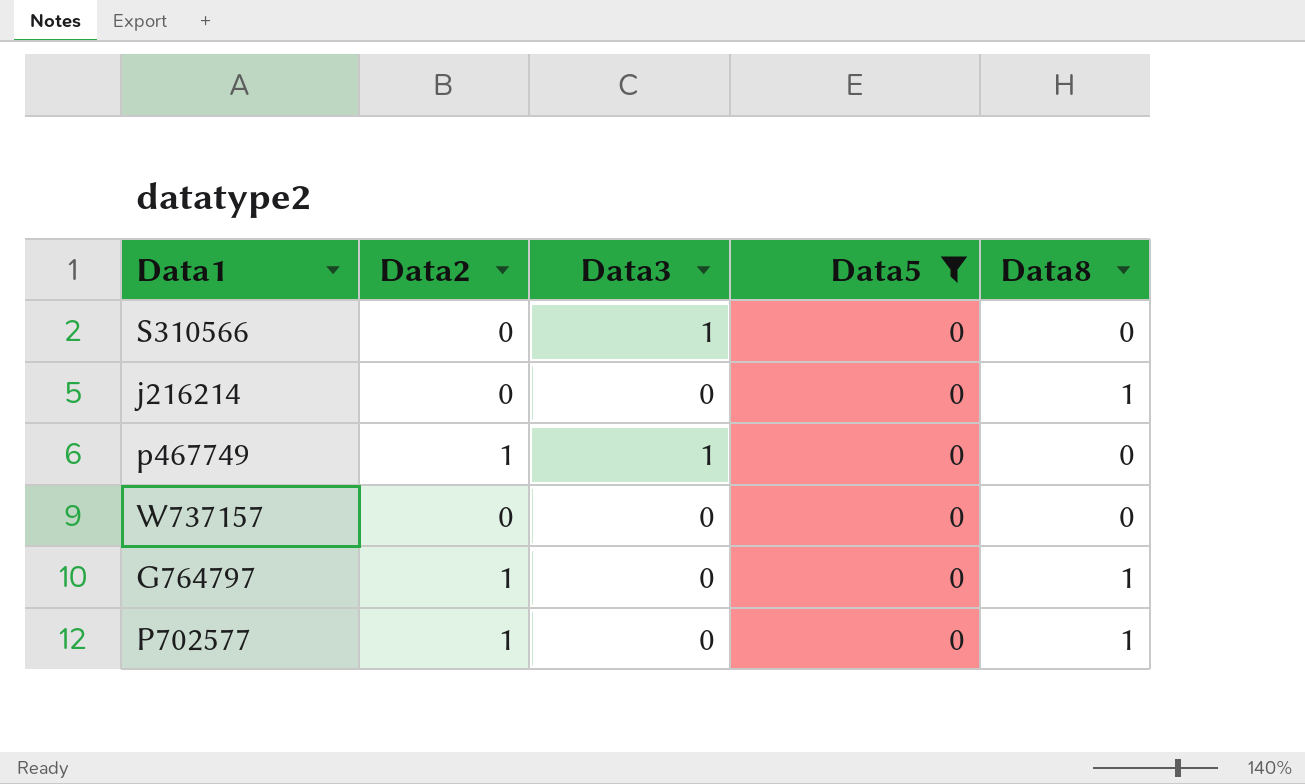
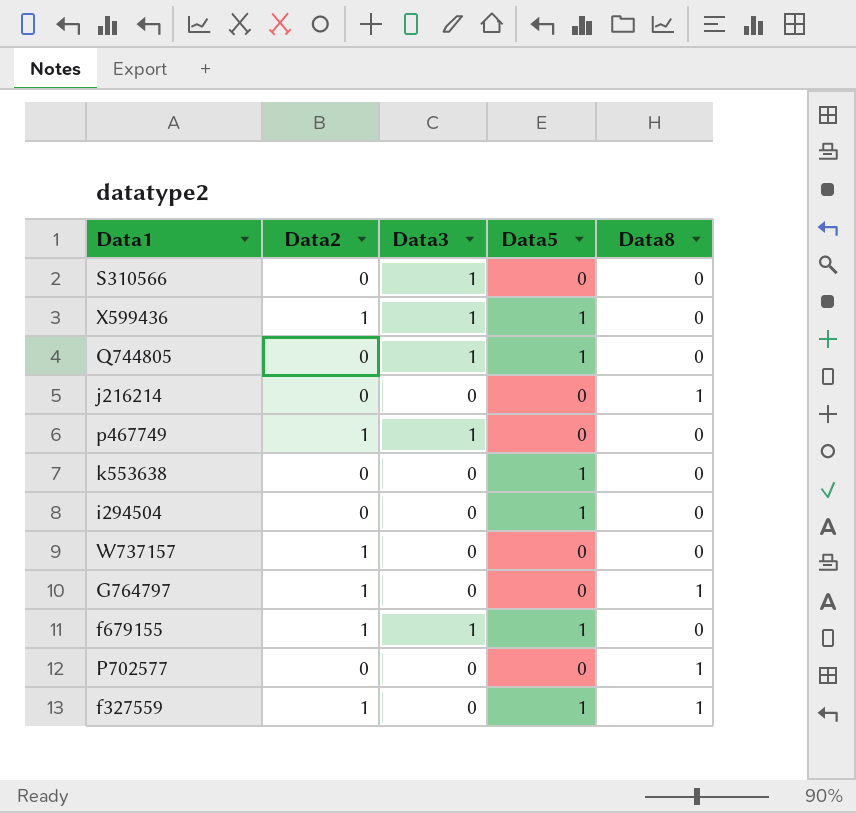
filter: Data5 = 0 -> none
W737157 | Data2: 0 -> 1
P702577 | Data2: 1 -> 0

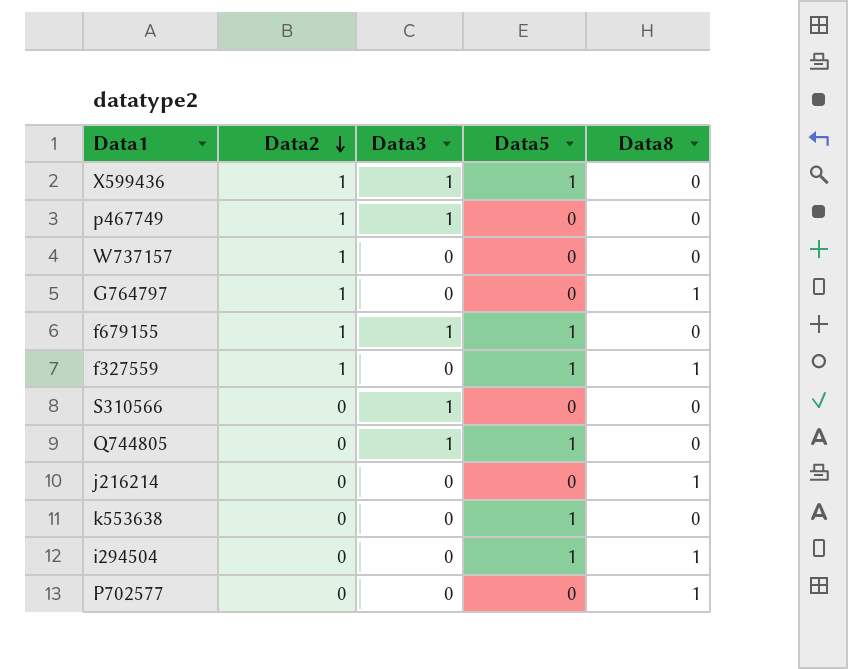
row order: none -> Data2 descending
i294504 | Data8: 0 -> 1

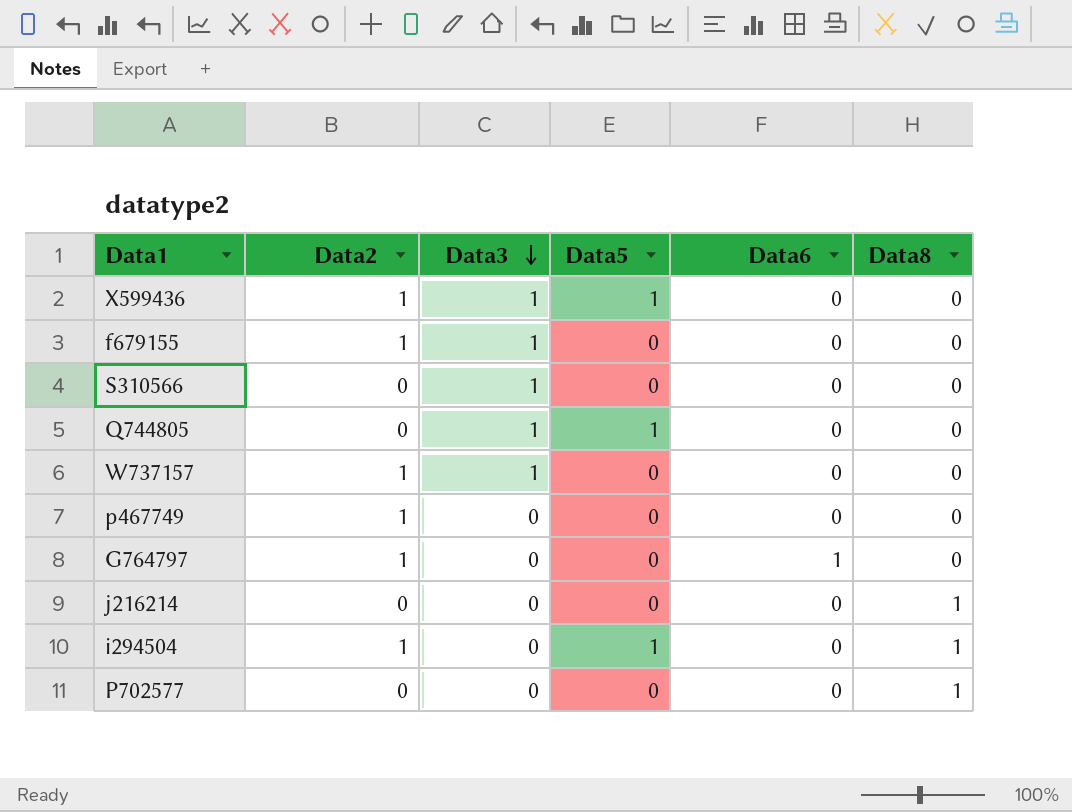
row order: Data2 descending -> Data3 descending
column Data6 | position: none -> 5
row f327559: 1 | 0 | 1 | 1 -> none
row k553638: 0 | 0 | 1 | 0 -> none
f679155 | Data5: 1 -> 0
W737157 | Data3: 0 -> 1
p467749 | Data3: 1 -> 0
G764797 | Data8: 1 -> 0
i294504 | Data2: 0 -> 1

